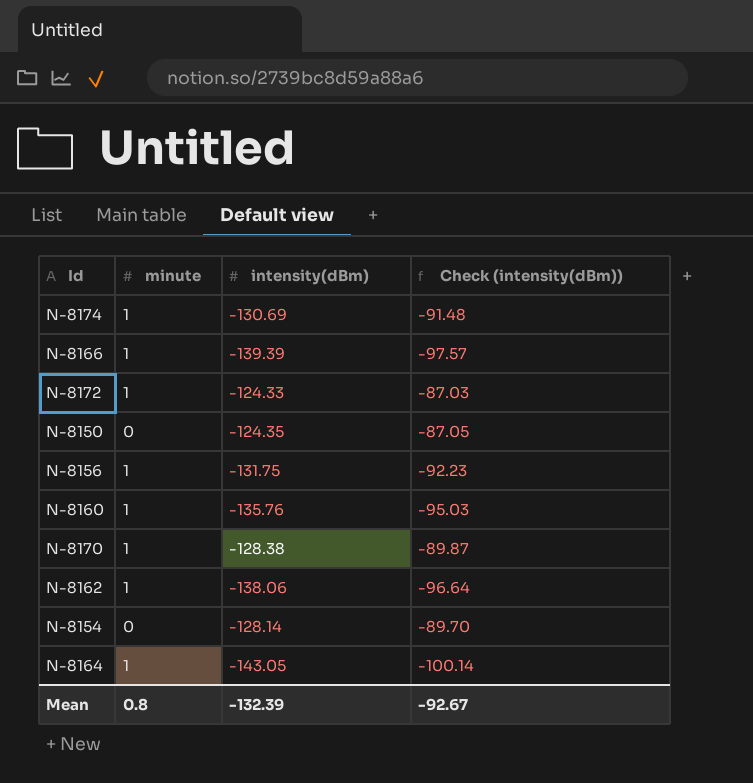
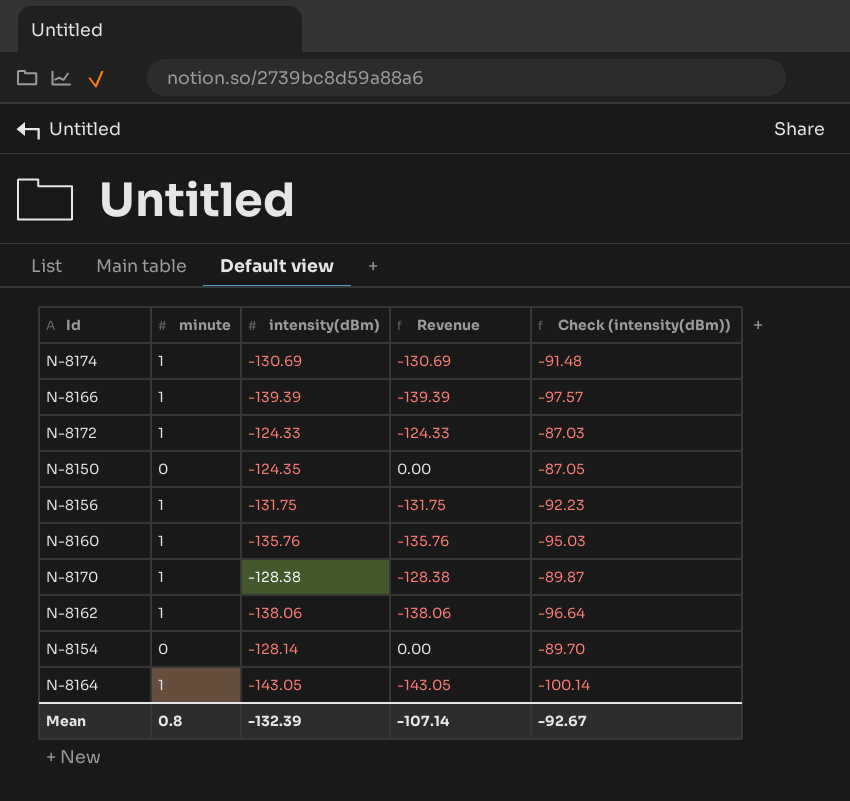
column Revenue | formula: none -> [minute] * [intensity(dBm)]

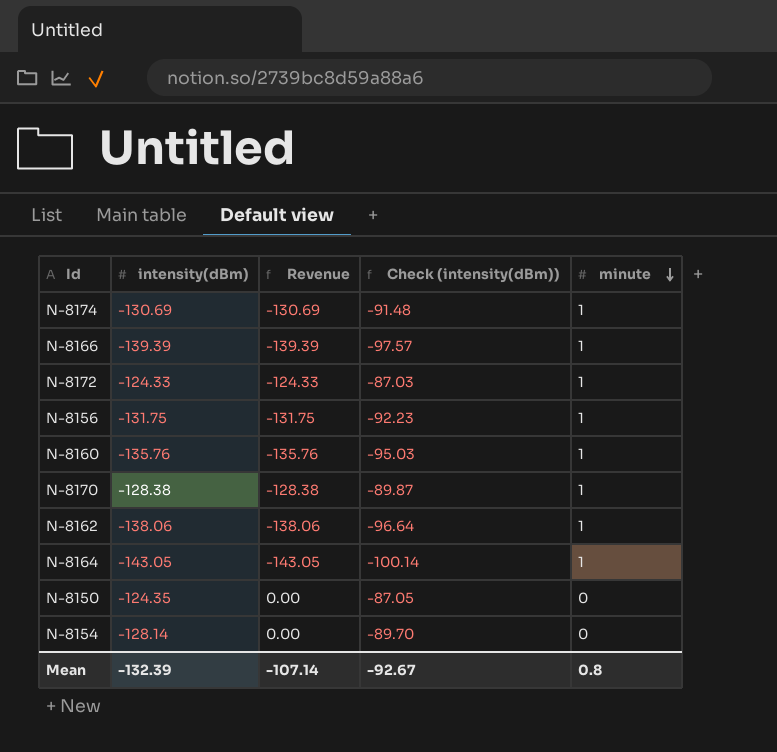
row order: none -> minute descending
column minute | position: 2 -> 5

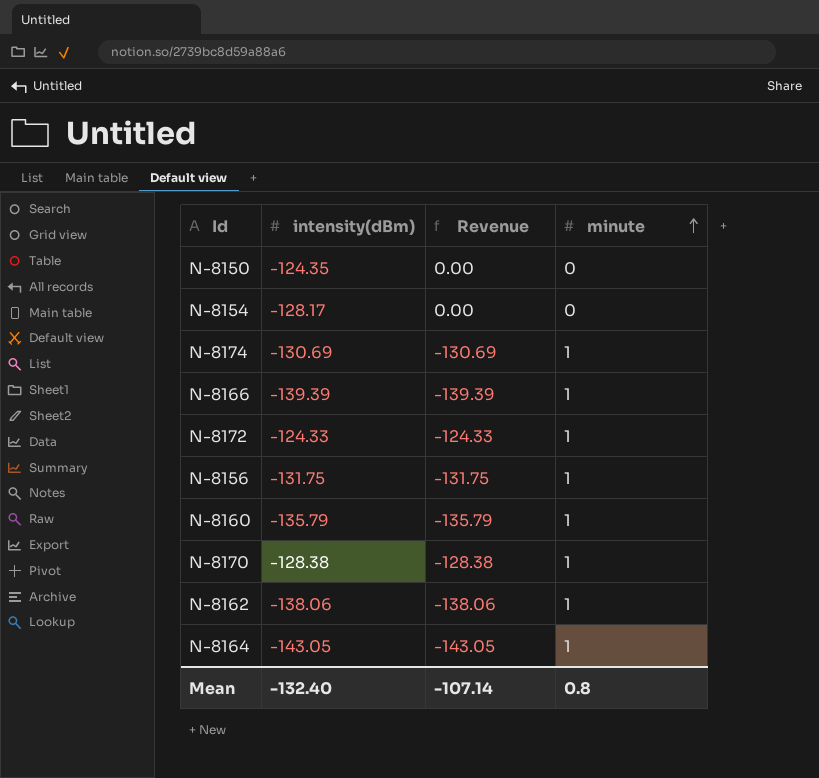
row order: minute descending -> minute ascending
column Check (intensity(dBm)) | formula: [intensity(dBm)] * 0.7 -> none
N-8154 | intensity(dBm): -128.14 -> -128.17
N-8160 | intensity(dBm): -135.76 -> -135.79
N-8160 | Revenue: -135.76 -> -135.79
Mean | intensity(dBm): -132.39 -> -132.40

